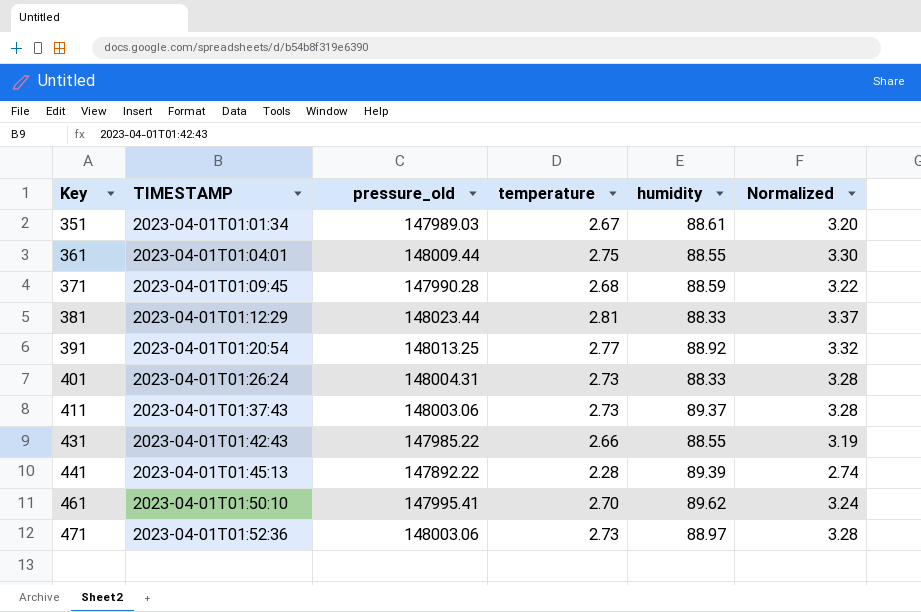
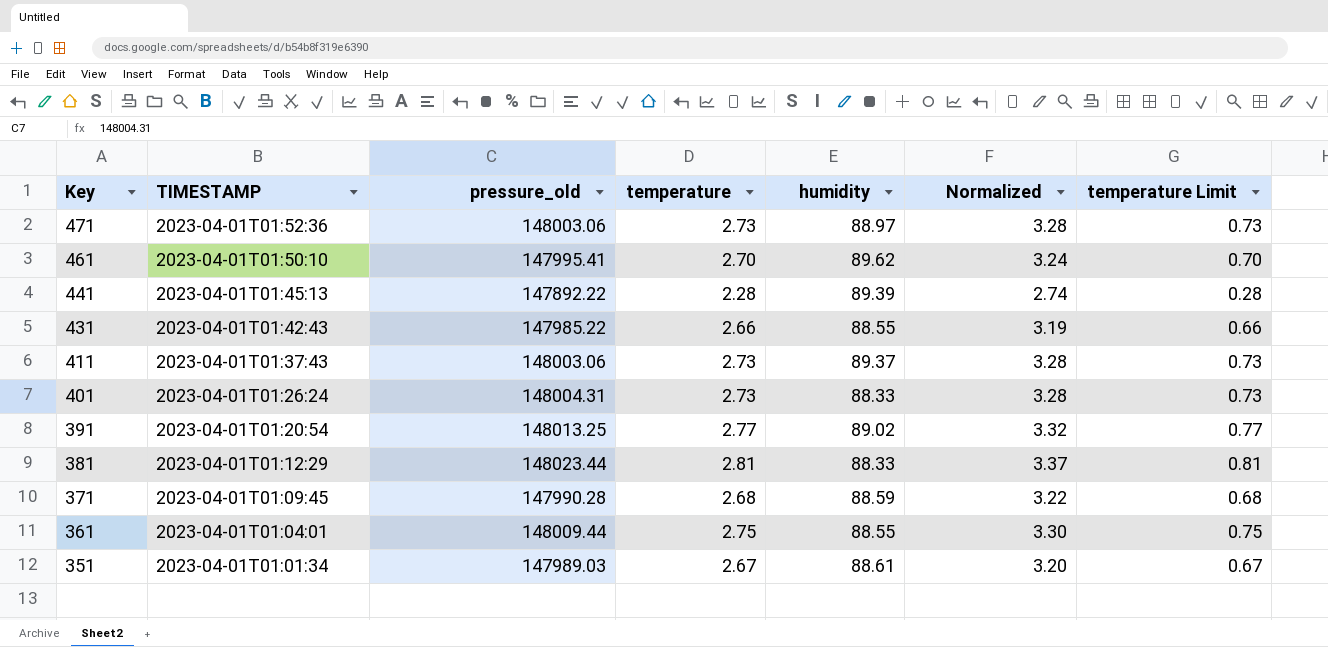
row order: Key ascending -> Key descending
column temperature Limit | formula: none -> [temperature] - 2
391 | humidity: 88.92 -> 89.02

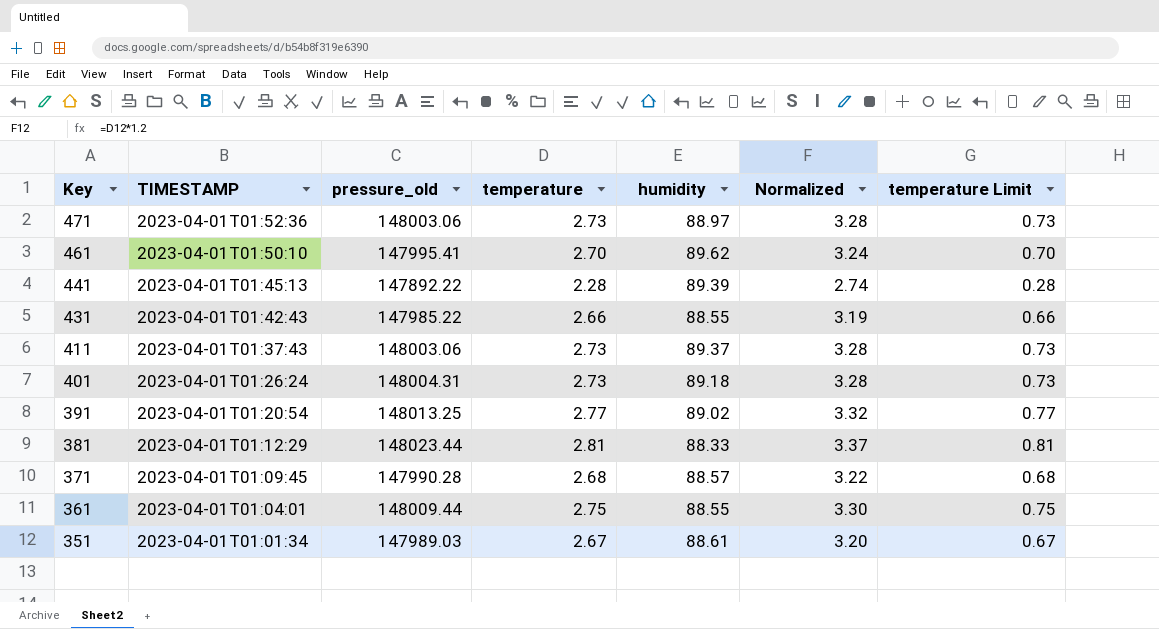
401 | humidity: 88.33 -> 89.18
371 | humidity: 88.59 -> 88.57

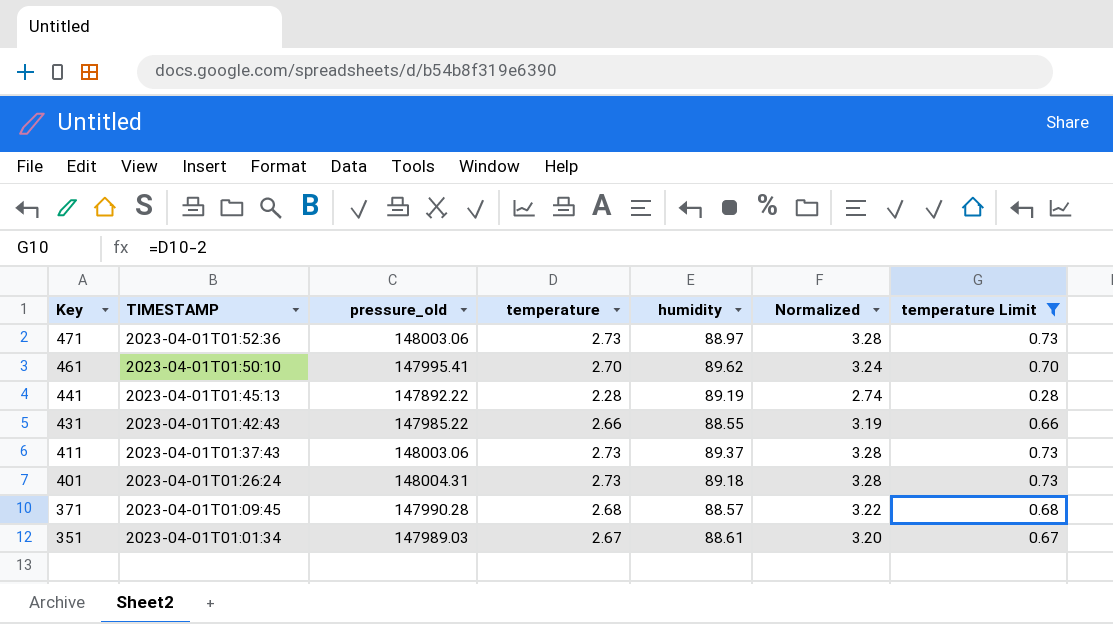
filter: none -> temperature Limit <= 0.73
441 | humidity: 89.39 -> 89.19

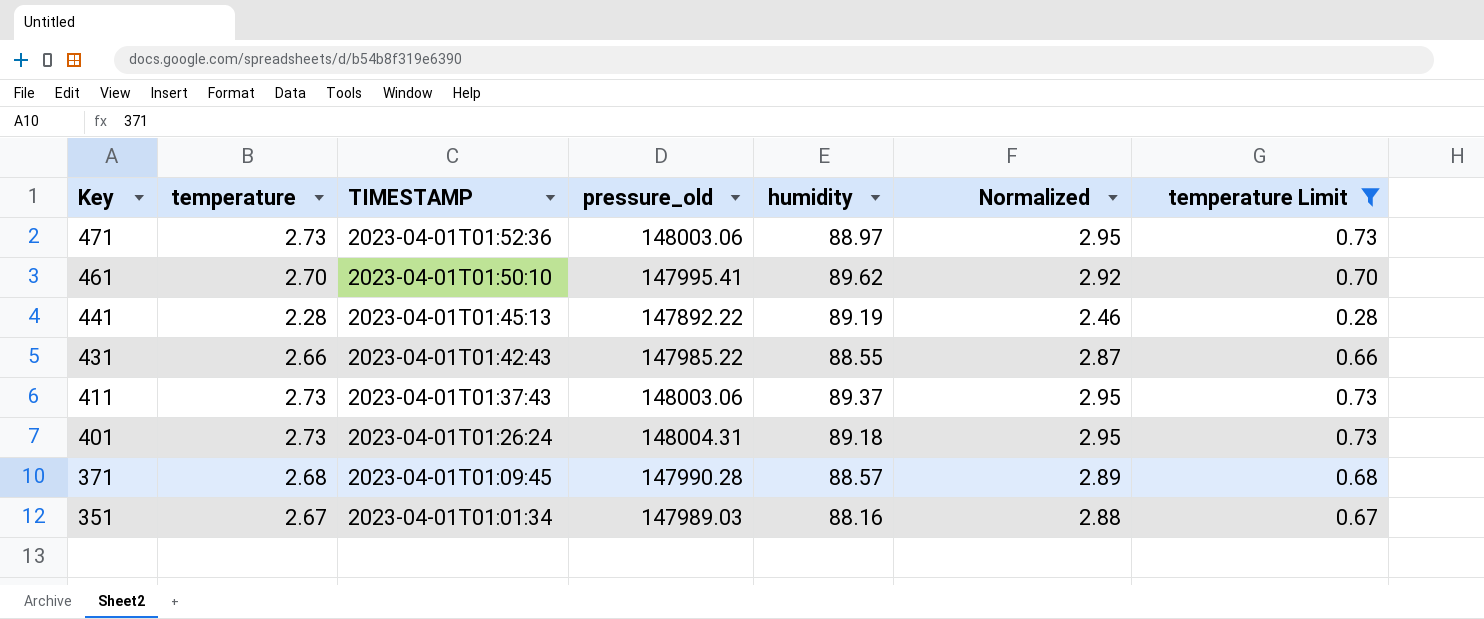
column temperature | position: 4 -> 2
column Normalized | formula: [temperature] * 1.2 -> [temperature] * 1.08
351 | humidity: 88.61 -> 88.16

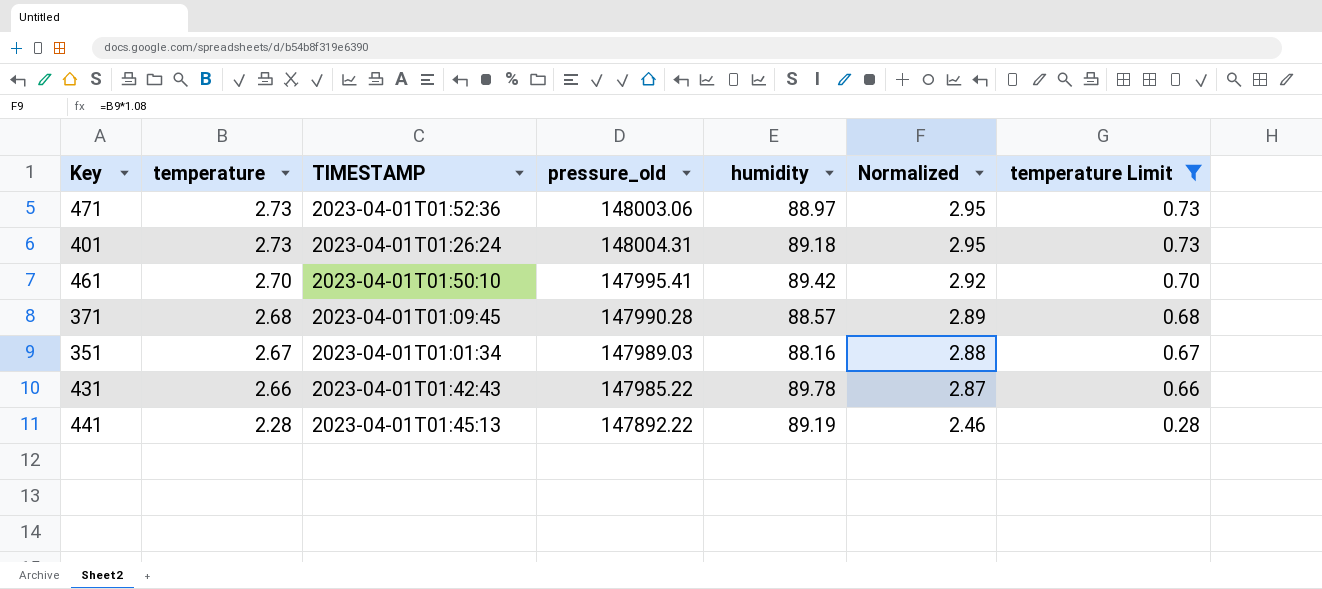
row order: Key descending -> temperature descending
row 411: 2.73 | 2023-04-01T01:37:43 | 148003.06 | 89.37 | 2.95 | 0.73 -> none
461 | humidity: 89.62 -> 89.42
431 | humidity: 88.55 -> 89.78

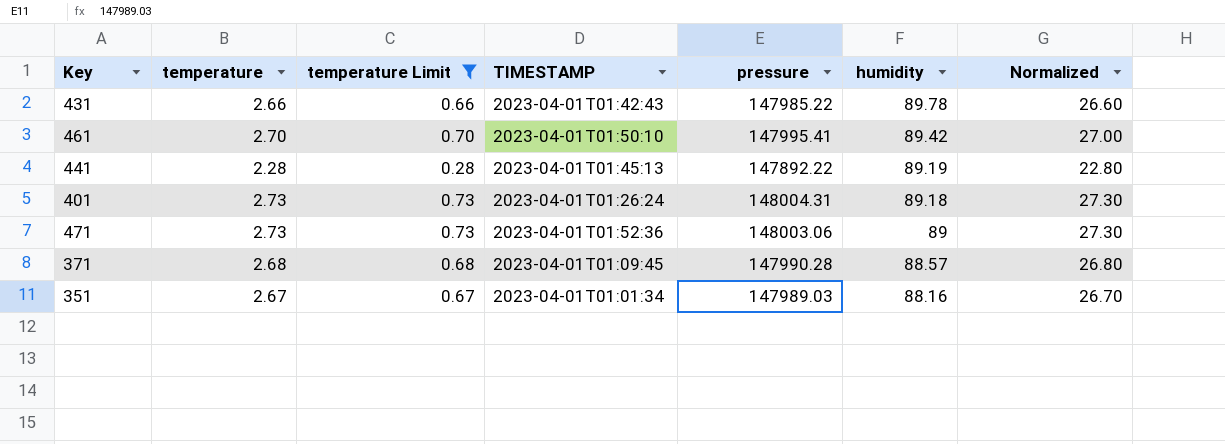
row order: temperature descending -> humidity descending
column temperature Limit | position: 7 -> 3
column name: pressure_old -> pressure
column Normalized | formula: [temperature] * 1.08 -> [temperature] * 10
471 | humidity: 88.97 -> 89

